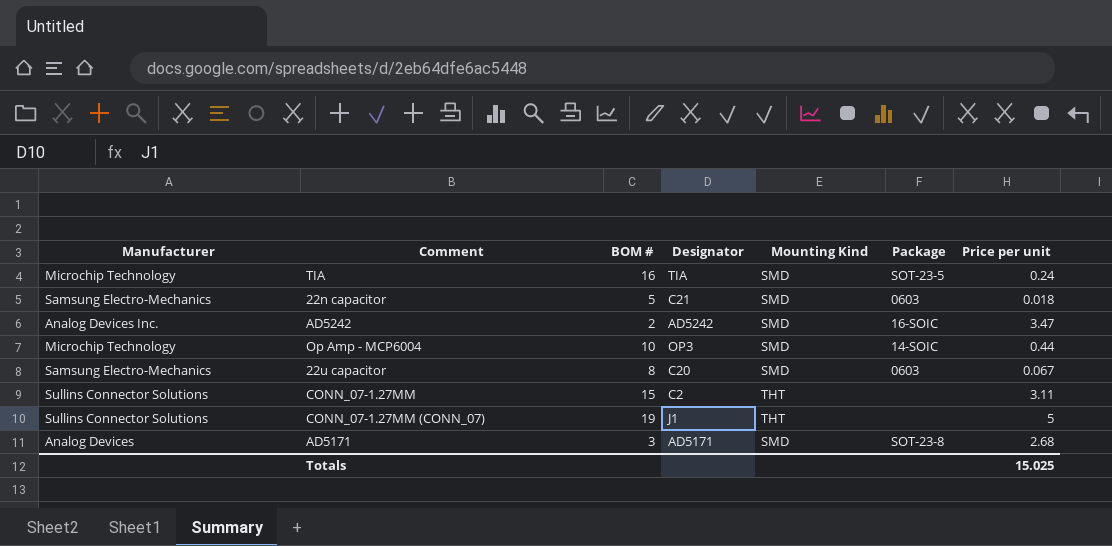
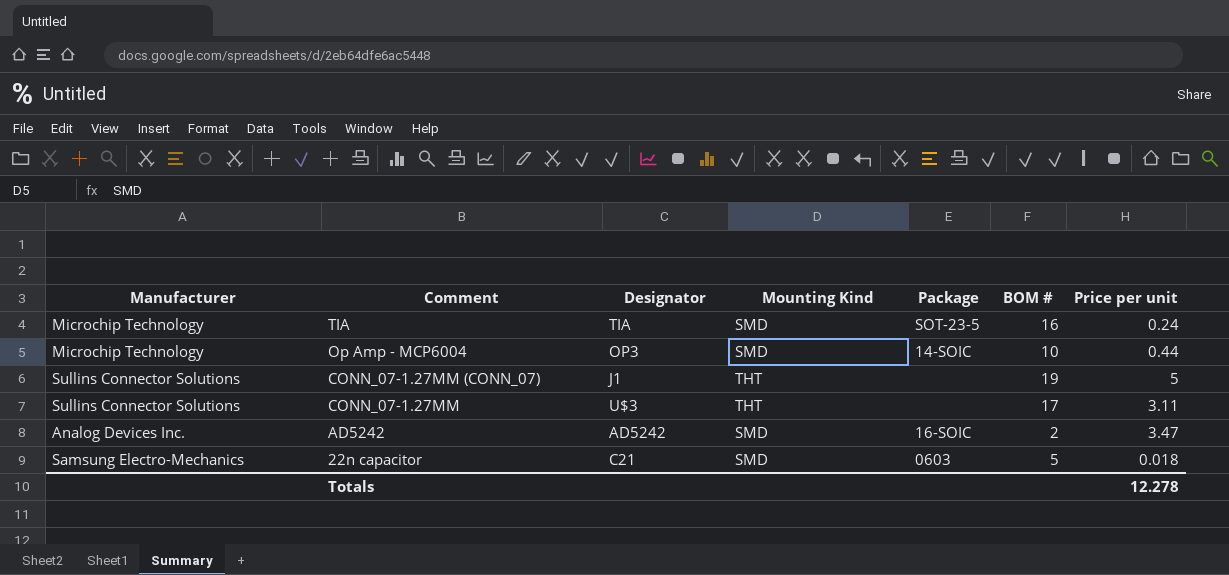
row order: none -> Comment descending
column BOM # | position: 3 -> 6
row 22u capacitor: Samsung Electro-Mechanics | 8 | C20 | SMD | 0603 | 0.067 -> none
row AD5171: Analog Devices | 3 | AD5171 | SMD | SOT-23-8 | 2.68 -> none
CONN_07-1.27MM | Designator: C2 -> U$3
CONN_07-1.27MM | BOM #: 15 -> 17
Totals | Price per unit: 15.025 -> 12.278

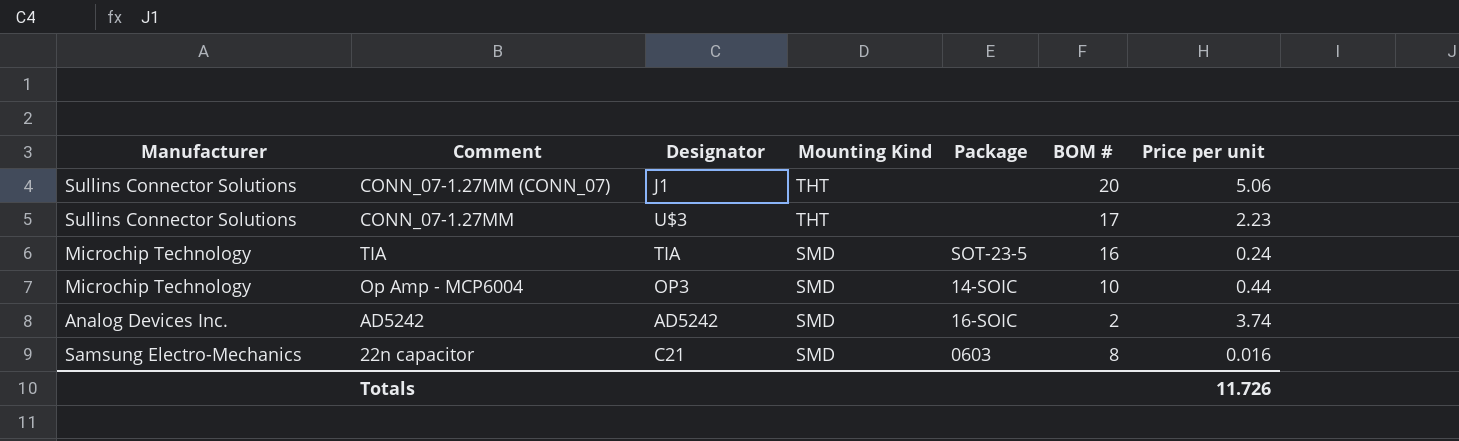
row order: Comment descending -> Mounting Kind descending
CONN_07-1.27MM (CONN_07) | BOM #: 19 -> 20
CONN_07-1.27MM (CONN_07) | Price per unit: 5 -> 5.06
CONN_07-1.27MM | Price per unit: 3.11 -> 2.23
AD5242 | Price per unit: 3.47 -> 3.74
22n capacitor | BOM #: 5 -> 8
22n capacitor | Price per unit: 0.018 -> 0.016
Totals | Price per unit: 12.278 -> 11.726

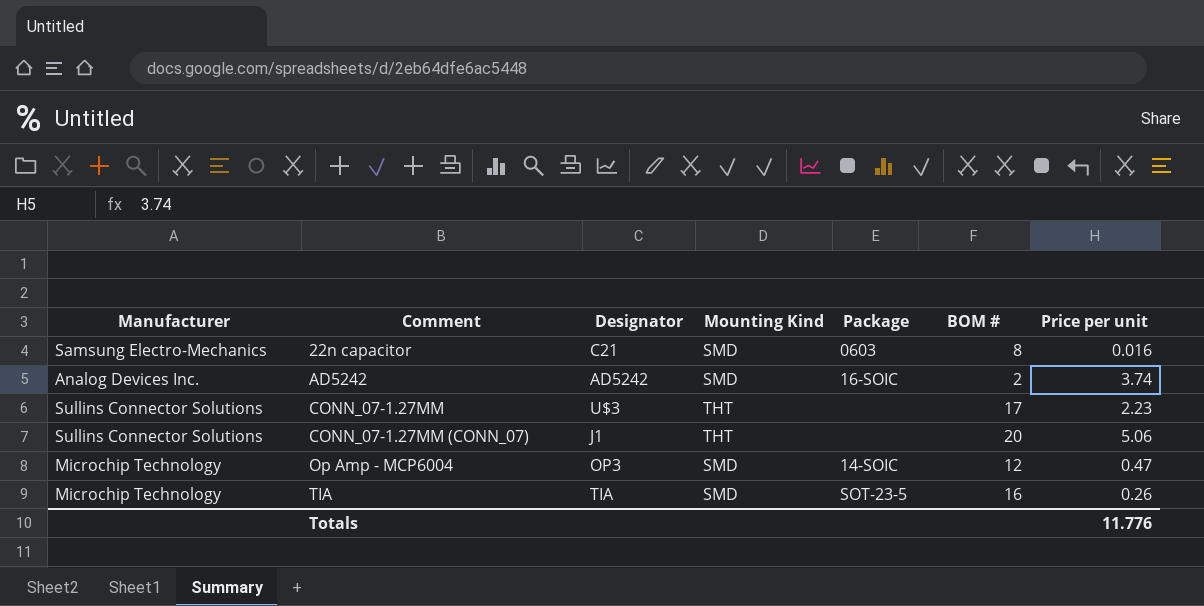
row order: Mounting Kind descending -> Comment ascending
Op Amp - MCP6004 | BOM #: 10 -> 12
Op Amp - MCP6004 | Price per unit: 0.44 -> 0.47
TIA | Price per unit: 0.24 -> 0.26
Totals | Price per unit: 11.726 -> 11.776

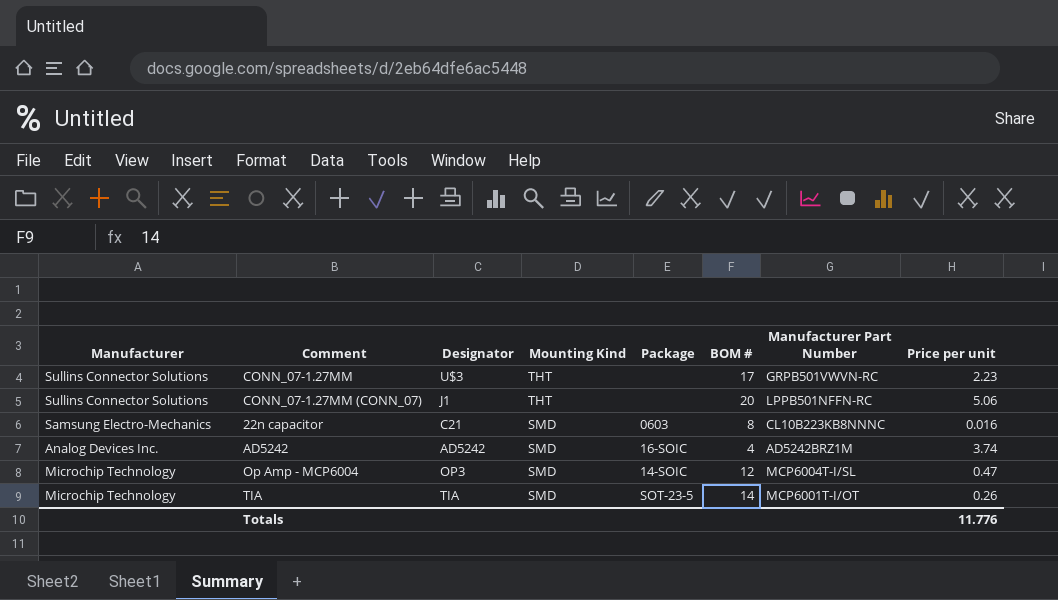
row order: Comment ascending -> Mounting Kind descending
column Manufacturer Part Number | position: none -> 7
AD5242 | BOM #: 2 -> 4
TIA | BOM #: 16 -> 14

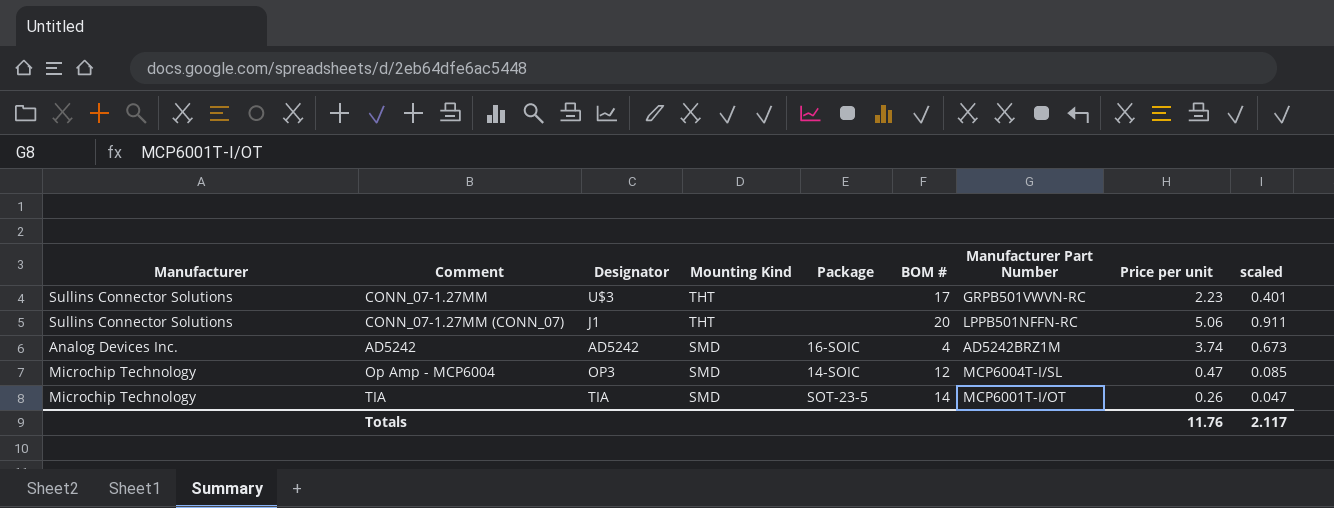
column scaled | formula: none -> [Price per unit] * 0.18
row 22n capacitor: Samsung Electro-Mechanics | C21 | SMD | 0603 | 8 | CL10B223KB8NNNC | 0.016 -> none
Totals | Price per unit: 11.776 -> 11.76

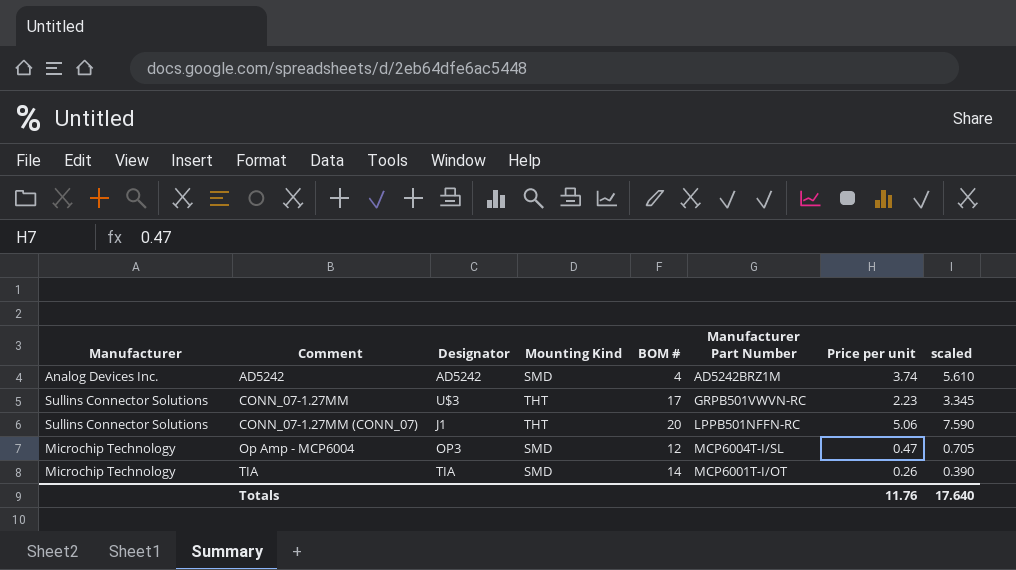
row order: Mounting Kind descending -> Comment ascending
column Package | position: 5 -> none
column scaled | formula: [Price per unit] * 0.18 -> [Price per unit] * 1.5
Totals | scaled: 2.117 -> 17.640

